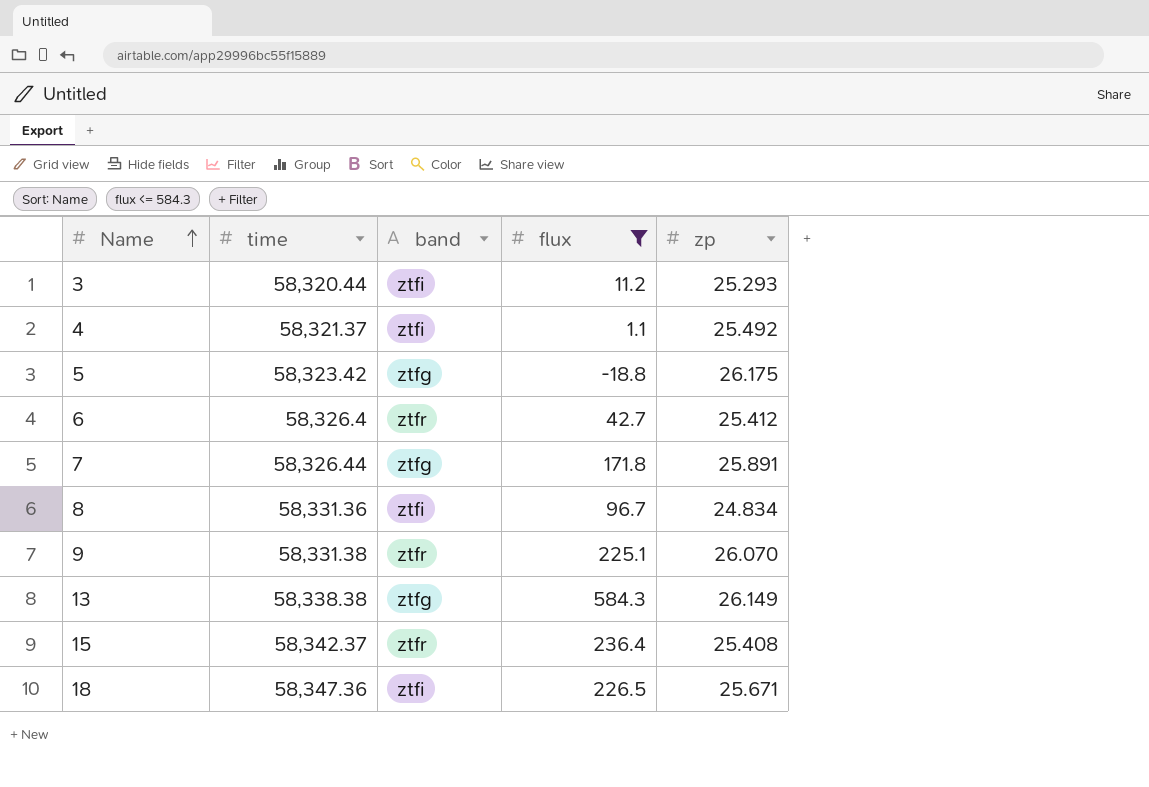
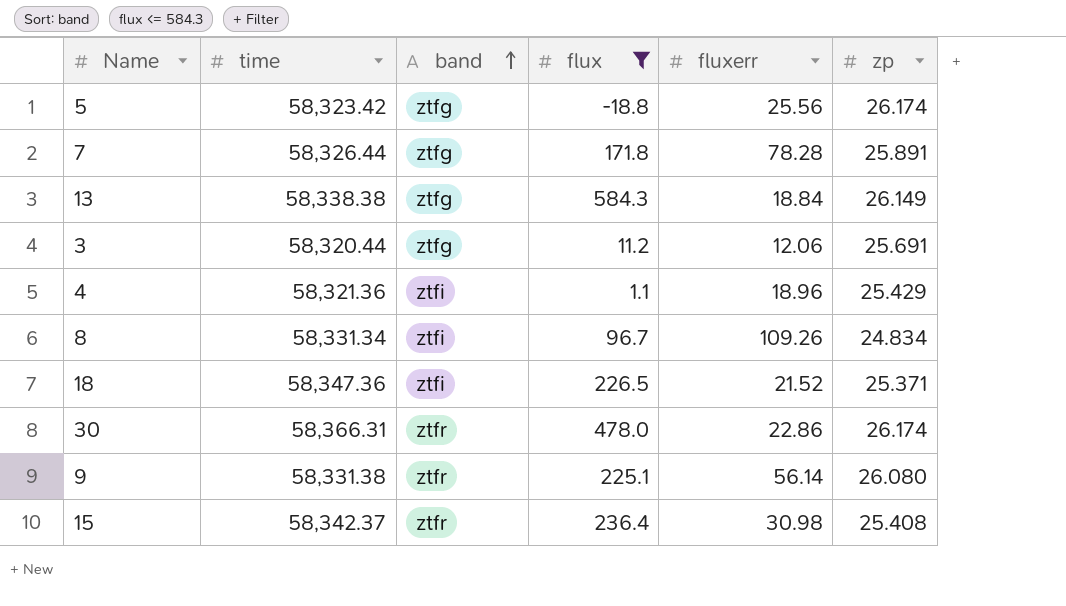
row order: Name ascending -> band ascending
column fluxerr | position: none -> 5
row 6: 58,326.4 | ztfr | 42.7 | 25.412 -> none
5 | zp: 26.175 -> 26.174
3 | band: ztfi -> ztfg
3 | zp: 25.293 -> 25.691
4 | time: 58,321.37 -> 58,321.36
4 | zp: 25.492 -> 25.429
8 | time: 58,331.36 -> 58,331.34
18 | zp: 25.671 -> 25.371
row 30: none -> 58,366.31 | ztfr | 478.0 | 22.86 | 26.174
9 | zp: 26.070 -> 26.080

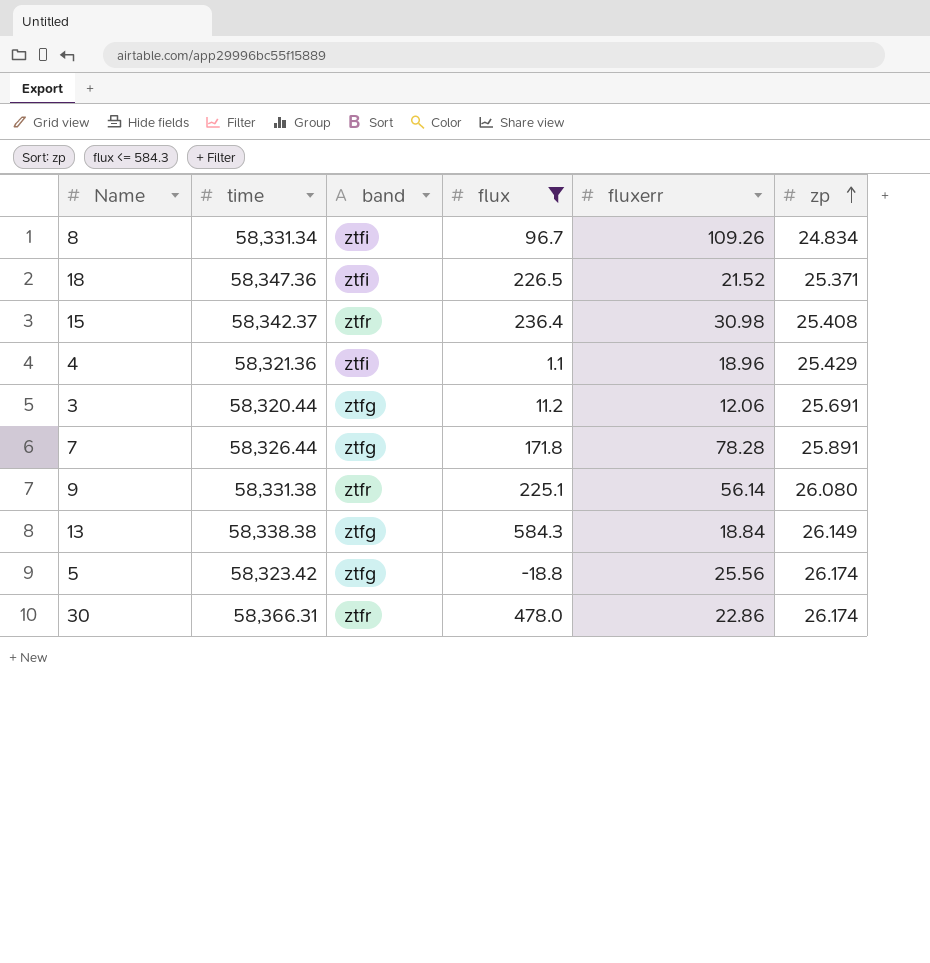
row order: band ascending -> zp ascending

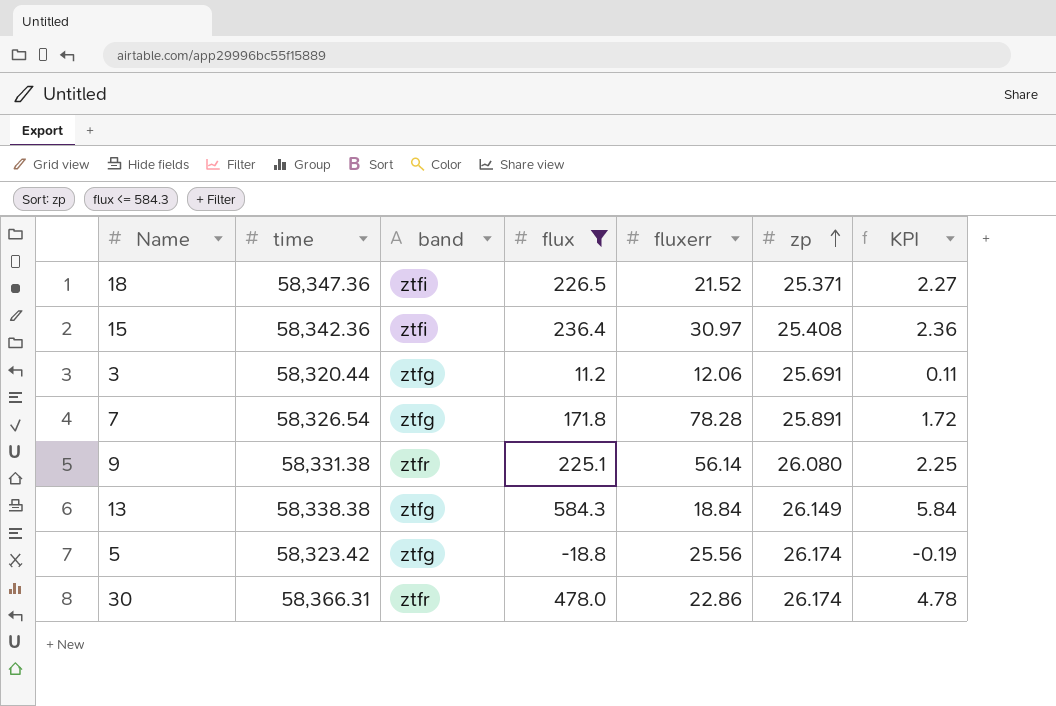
column KPI | formula: none -> [flux] * 0.01
row 8: 58,331.34 | ztfi | 96.7 | 109.26 | 24.834 -> none
row 4: 58,321.36 | ztfi | 1.1 | 18.96 | 25.429 -> none
15 | time: 58,342.37 -> 58,342.36
15 | band: ztfr -> ztfi
15 | fluxerr: 30.98 -> 30.97
7 | time: 58,326.44 -> 58,326.54

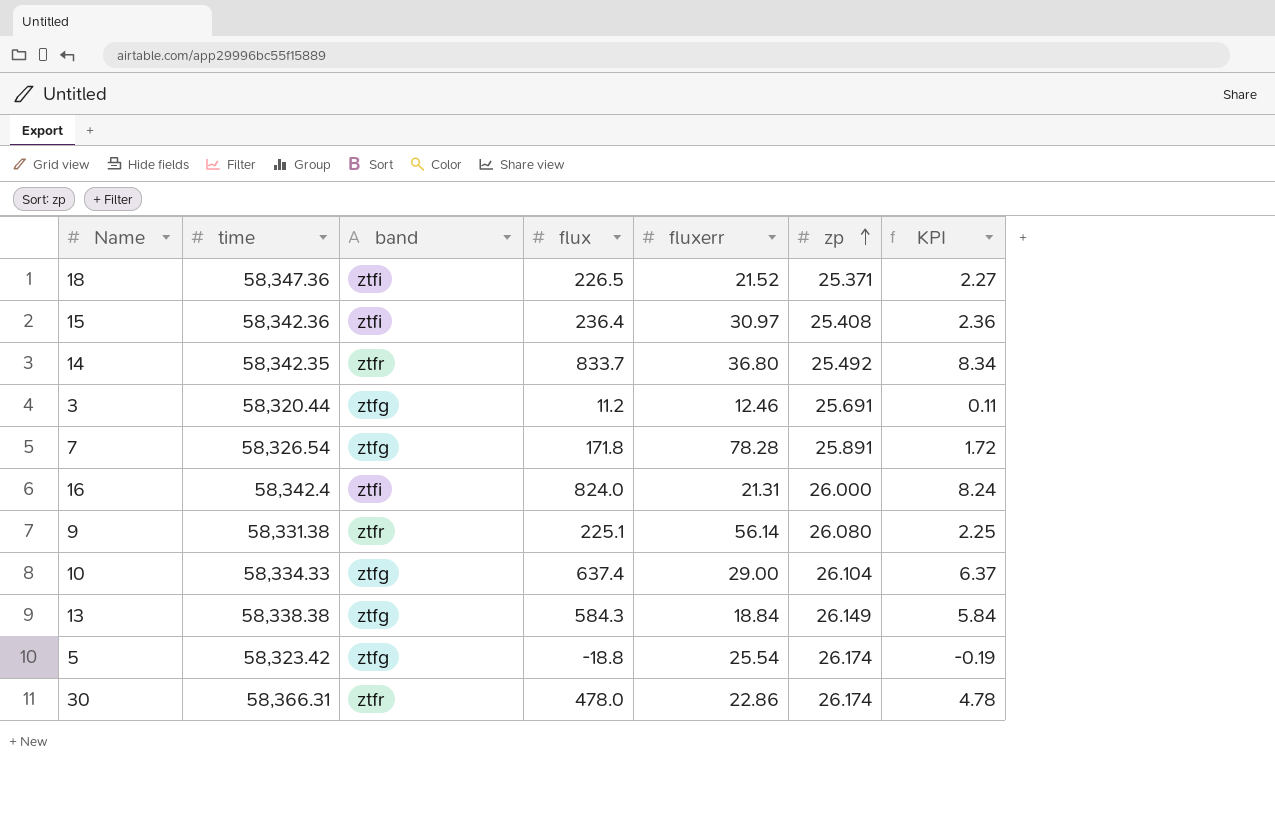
filter: flux <= 584.3 -> none
3 | fluxerr: 12.06 -> 12.46
5 | fluxerr: 25.56 -> 25.54

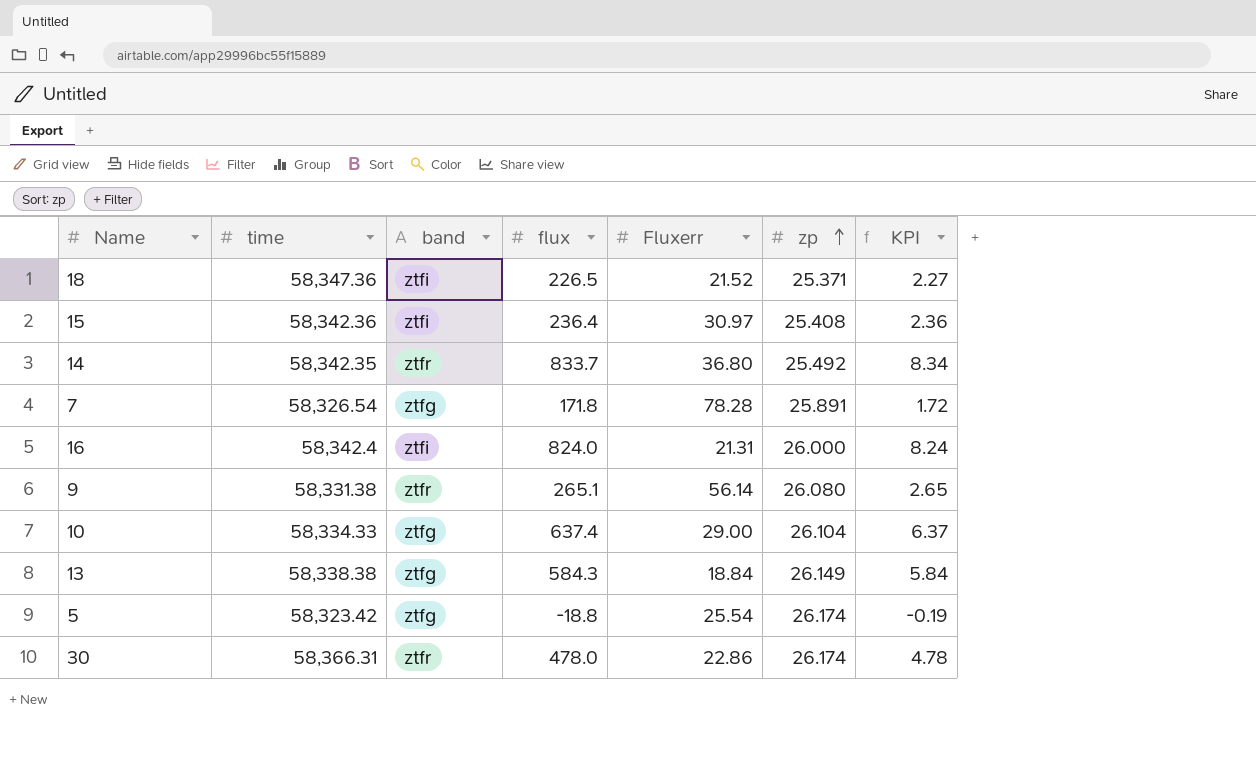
column name: fluxerr -> Fluxerr
row 3: 58,320.44 | ztfg | 11.2 | 12.46 | 25.691 | 0.11 -> none
9 | flux: 225.1 -> 265.1
9 | KPI: 2.25 -> 2.65

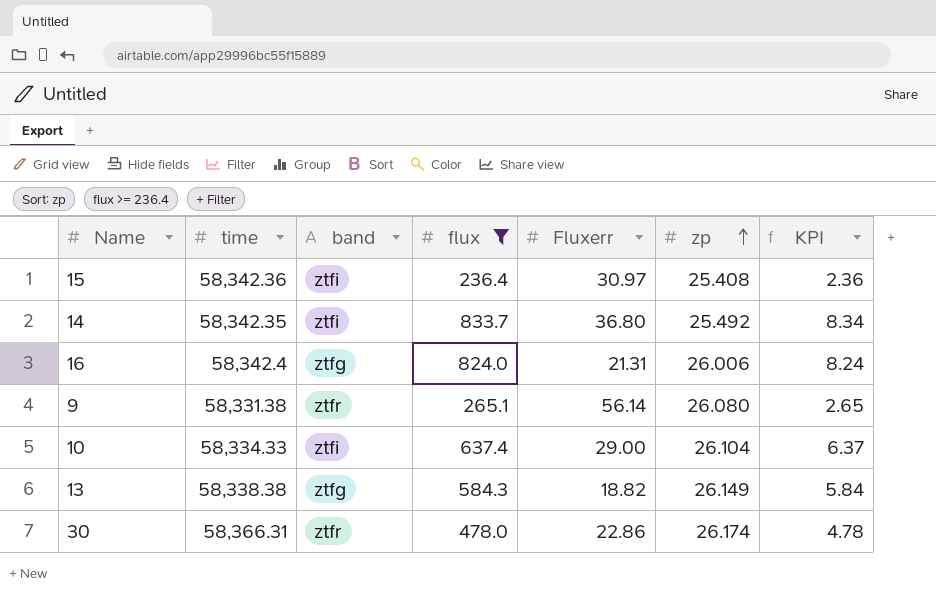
filter: none -> flux >= 236.4
14 | band: ztfr -> ztfi
16 | band: ztfi -> ztfg
16 | zp: 26.000 -> 26.006
10 | band: ztfg -> ztfi
13 | Fluxerr: 18.84 -> 18.82

